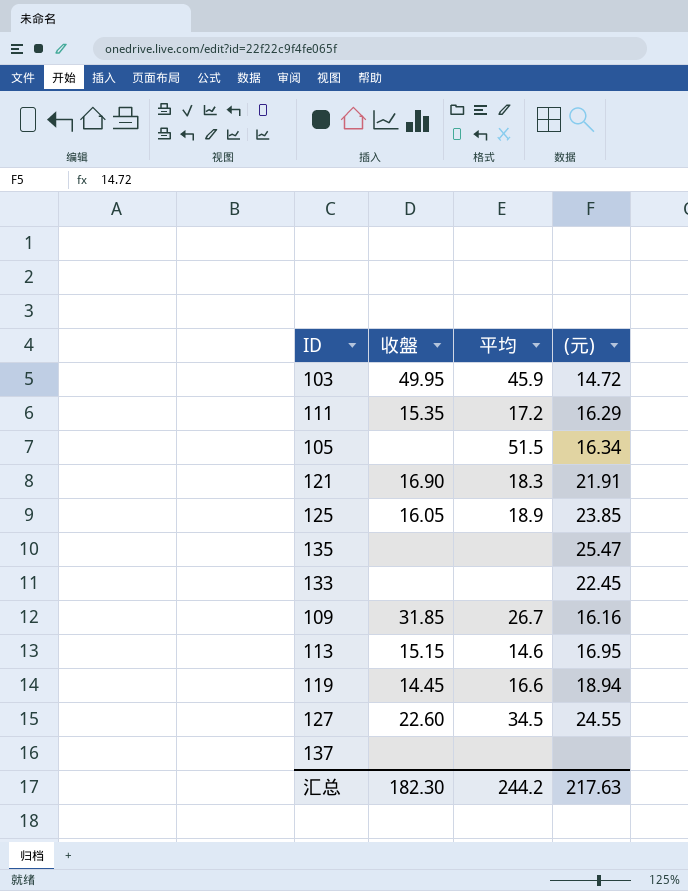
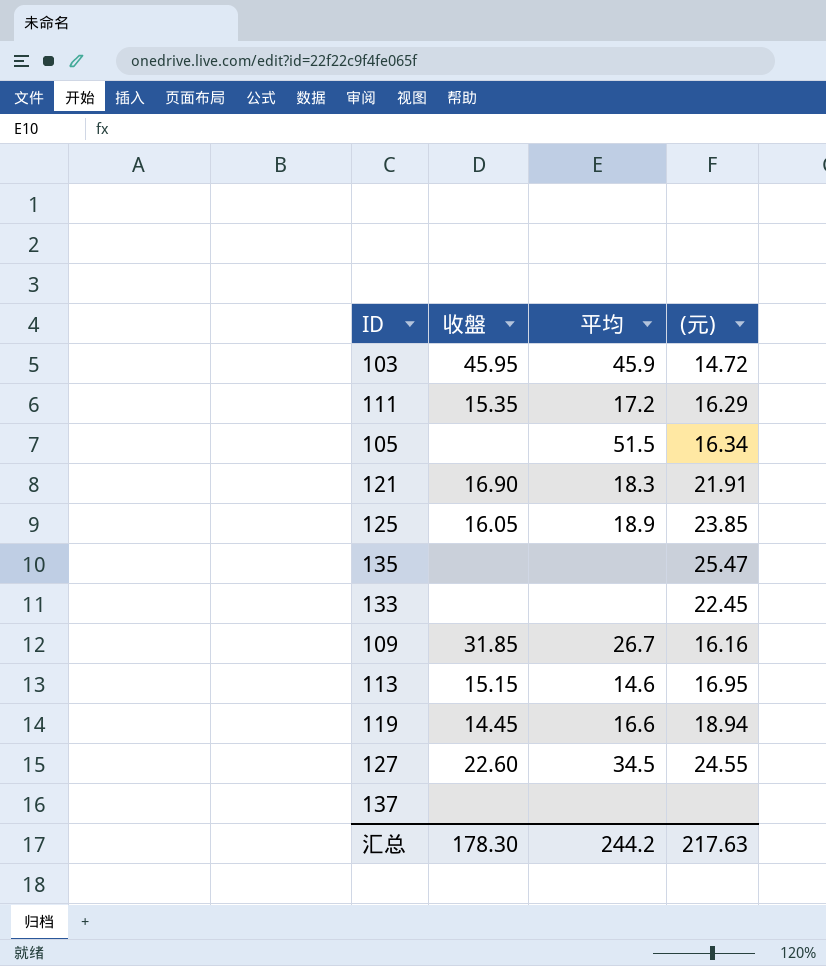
103 | 收盤: 49.95 -> 45.95
汇总 | 收盤: 182.30 -> 178.30

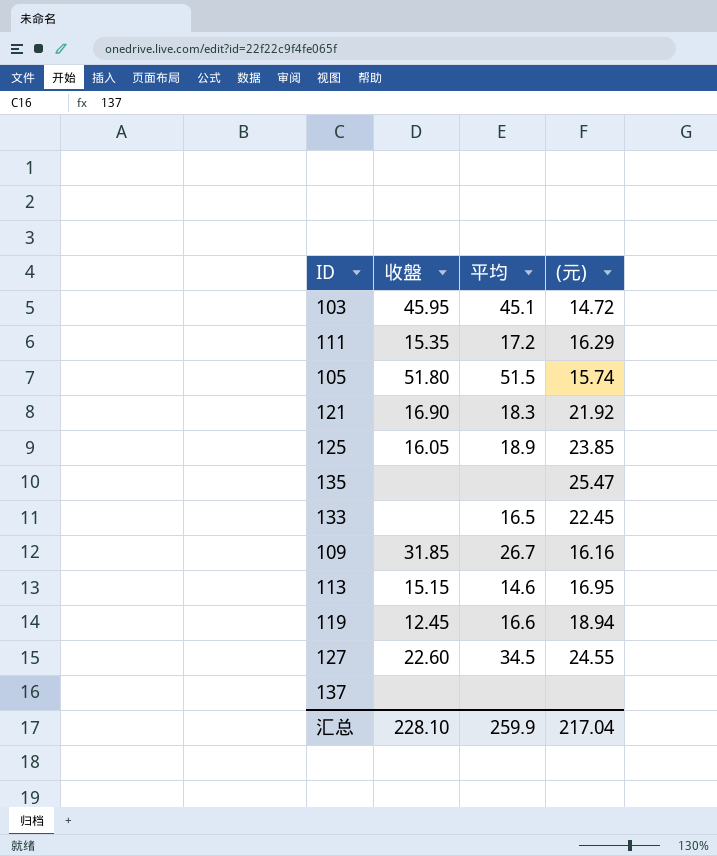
103 | 平均: 45.9 -> 45.1
105 | 收盤: none -> 51.80
105 | (元): 16.34 -> 15.74
121 | (元): 21.91 -> 21.92
133 | 平均: none -> 16.5
119 | 收盤: 14.45 -> 12.45
汇总 | 收盤: 178.30 -> 228.10
汇总 | 平均: 244.2 -> 259.9
汇总 | (元): 217.63 -> 217.04

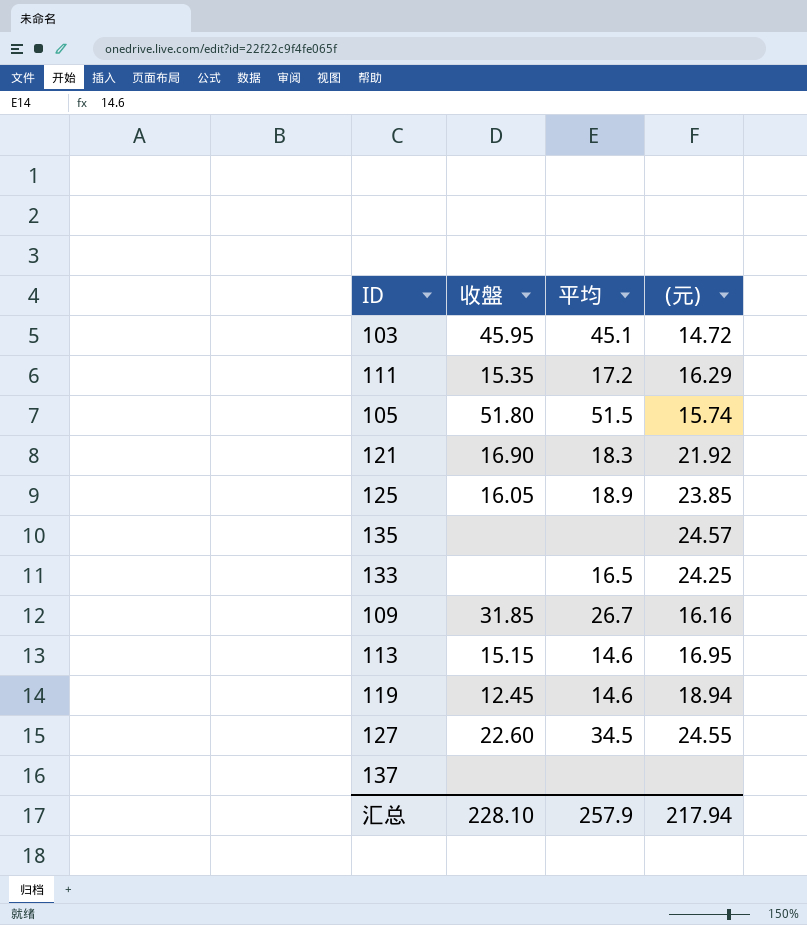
135 | (元): 25.47 -> 24.57
133 | (元): 22.45 -> 24.25
119 | 平均: 16.6 -> 14.6
汇总 | 平均: 259.9 -> 257.9
汇总 | (元): 217.04 -> 217.94

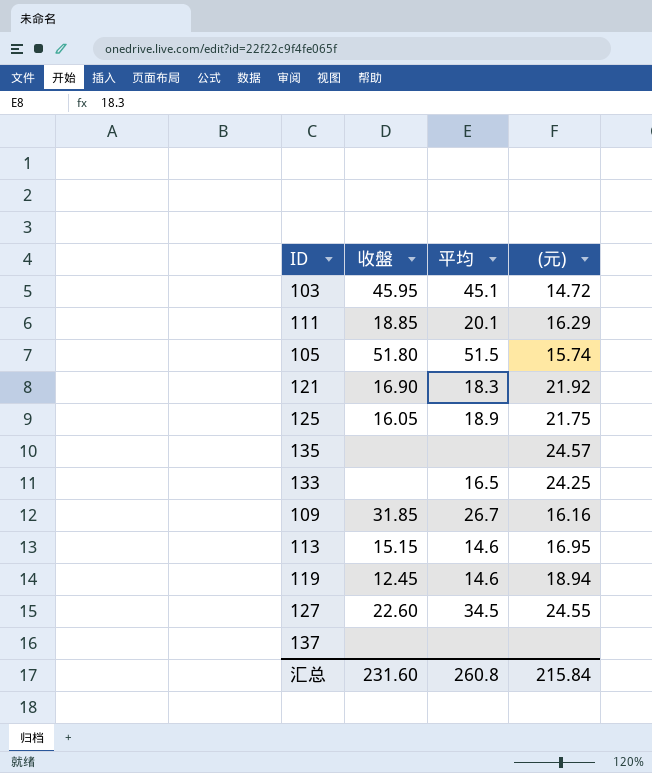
111 | 收盤: 15.35 -> 18.85
111 | 平均: 17.2 -> 20.1
125 | (元): 23.85 -> 21.75
汇总 | 收盤: 228.10 -> 231.60
汇总 | 平均: 257.9 -> 260.8
汇总 | (元): 217.94 -> 215.84

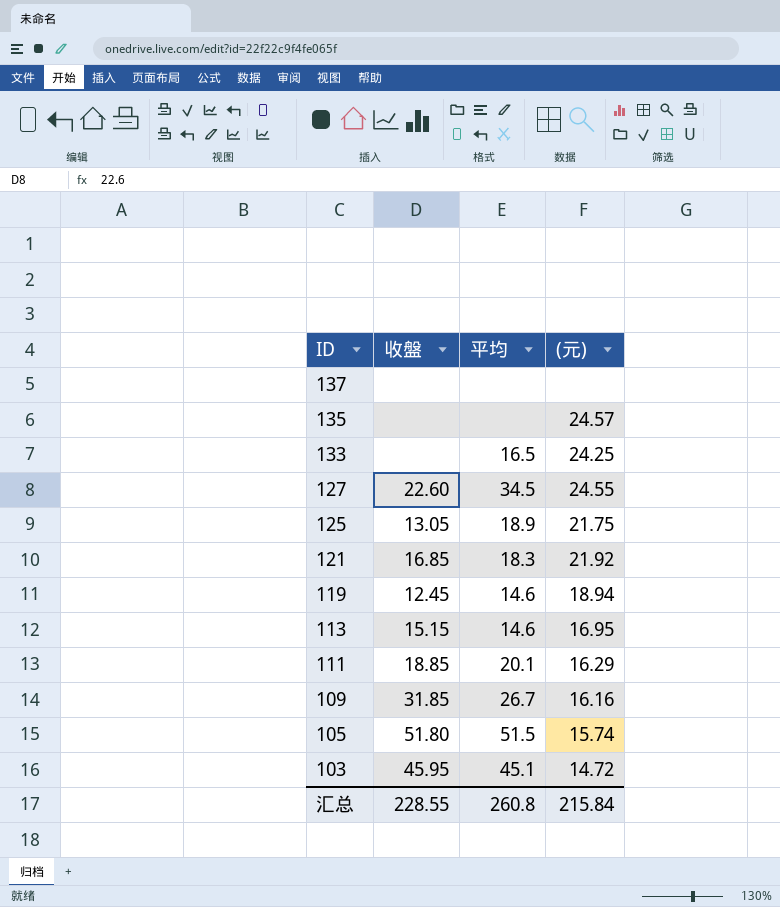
row order: none -> ID descending
125 | 收盤: 16.05 -> 13.05
121 | 收盤: 16.90 -> 16.85
汇总 | 收盤: 231.60 -> 228.55

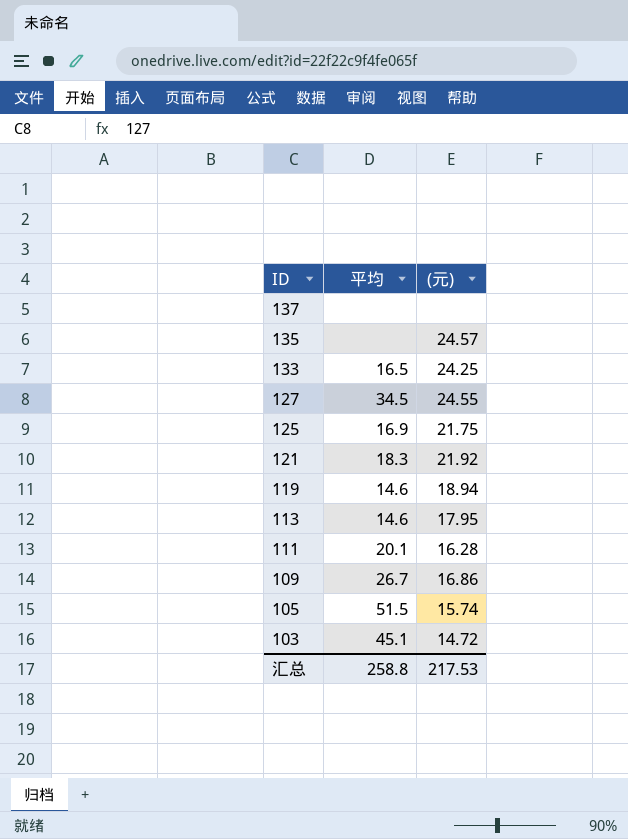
column 收盤 | position: 2 -> none
125 | 平均: 18.9 -> 16.9
113 | (元): 16.95 -> 17.95
111 | (元): 16.29 -> 16.28
109 | (元): 16.16 -> 16.86
汇总 | 平均: 260.8 -> 258.8
汇总 | (元): 215.84 -> 217.53

